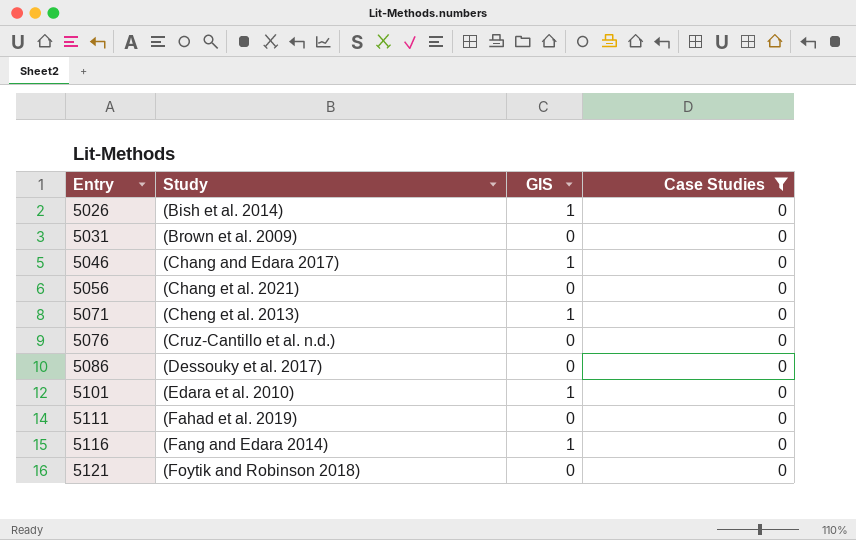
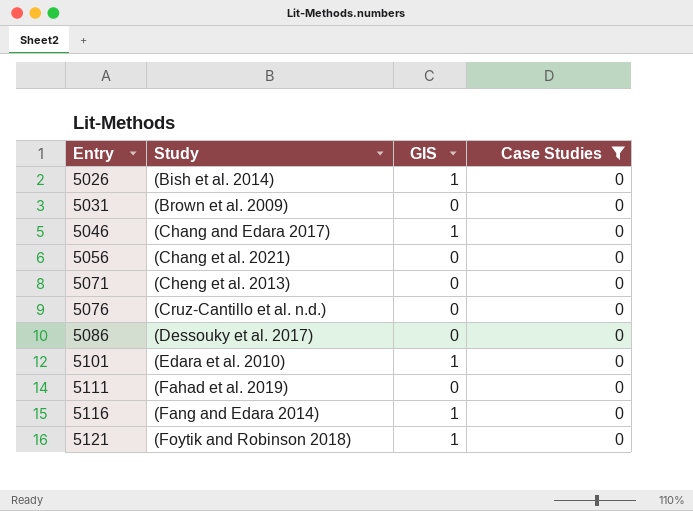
5071 | GIS: 1 -> 0
5121 | GIS: 0 -> 1

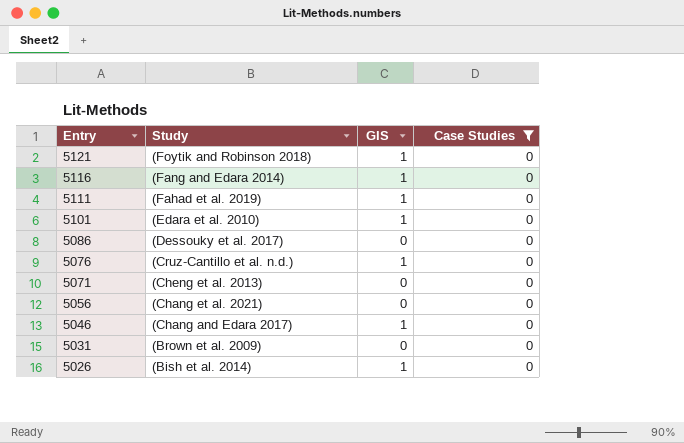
row order: Entry ascending -> Entry descending
5111 | GIS: 0 -> 1
5076 | GIS: 0 -> 1

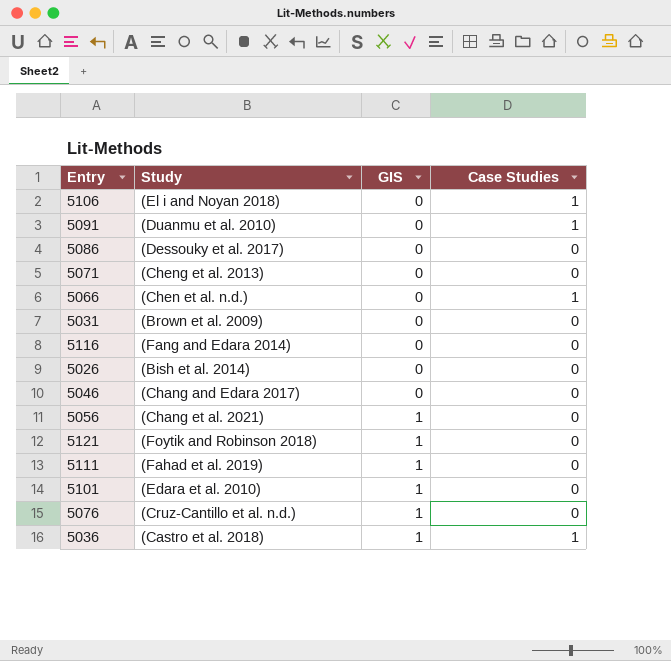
filter: Case Studies = 0 -> none
row order: Entry descending -> GIS ascending
5116 | GIS: 1 -> 0
5026 | GIS: 1 -> 0
5046 | GIS: 1 -> 0
5056 | GIS: 0 -> 1

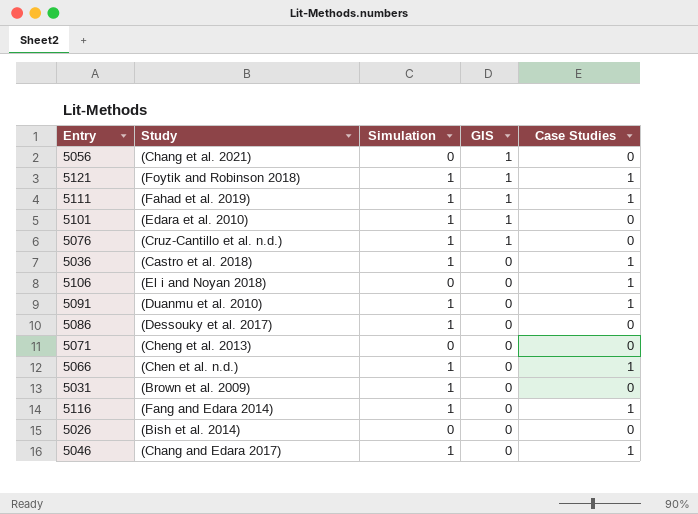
row order: GIS ascending -> GIS descending
column Simulation | position: none -> 3
5121 | Case Studies: 0 -> 1
5111 | Case Studies: 0 -> 1
5036 | GIS: 1 -> 0
5116 | Case Studies: 0 -> 1
5046 | Case Studies: 0 -> 1

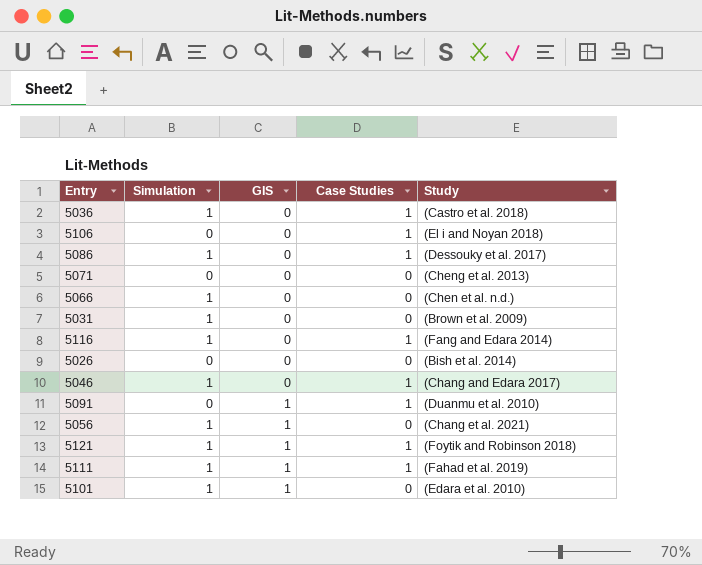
row order: GIS descending -> GIS ascending
column Study | position: 2 -> 5
row 5076: (Cruz-Cantillo et al. n.d.) | 1 | 1 | 0 -> none
5086 | Case Studies: 0 -> 1
5066 | Case Studies: 1 -> 0
5091 | Simulation: 1 -> 0
5091 | GIS: 0 -> 1
5056 | Simulation: 0 -> 1

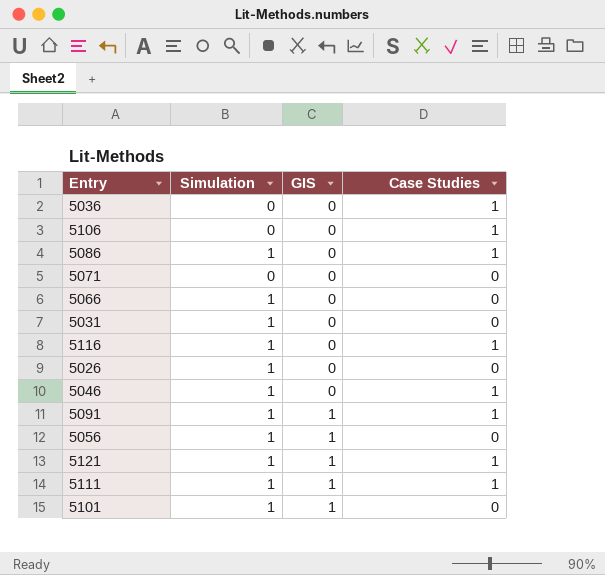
column Study | position: 5 -> none
5036 | Simulation: 1 -> 0
5026 | Simulation: 0 -> 1
5091 | Simulation: 0 -> 1

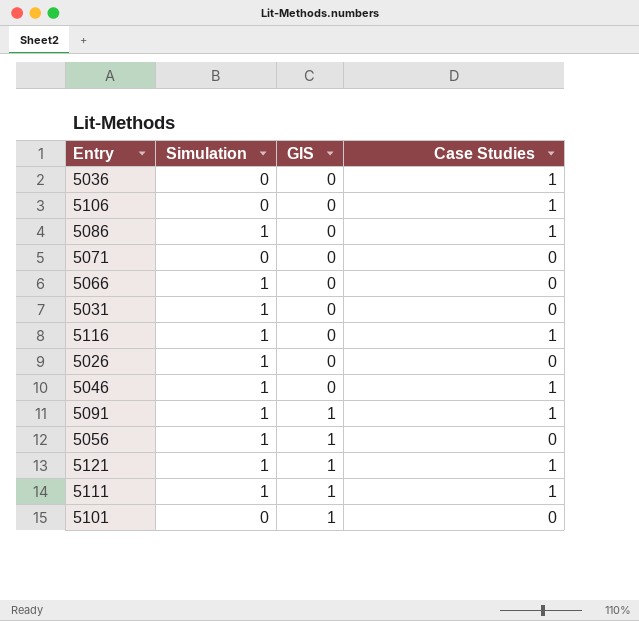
5101 | Simulation: 1 -> 0

